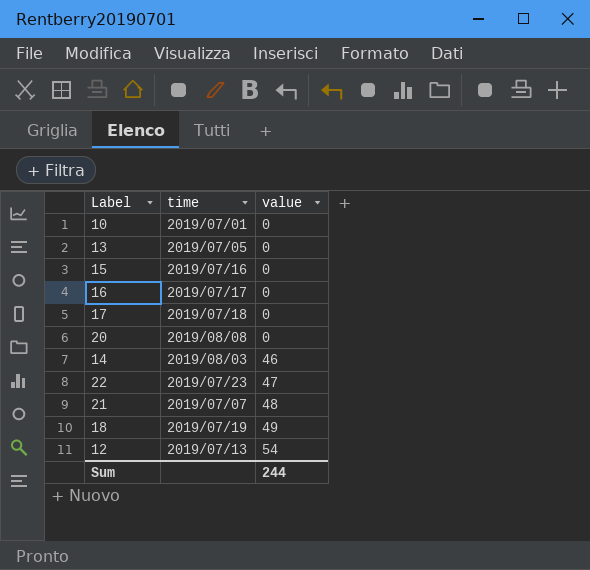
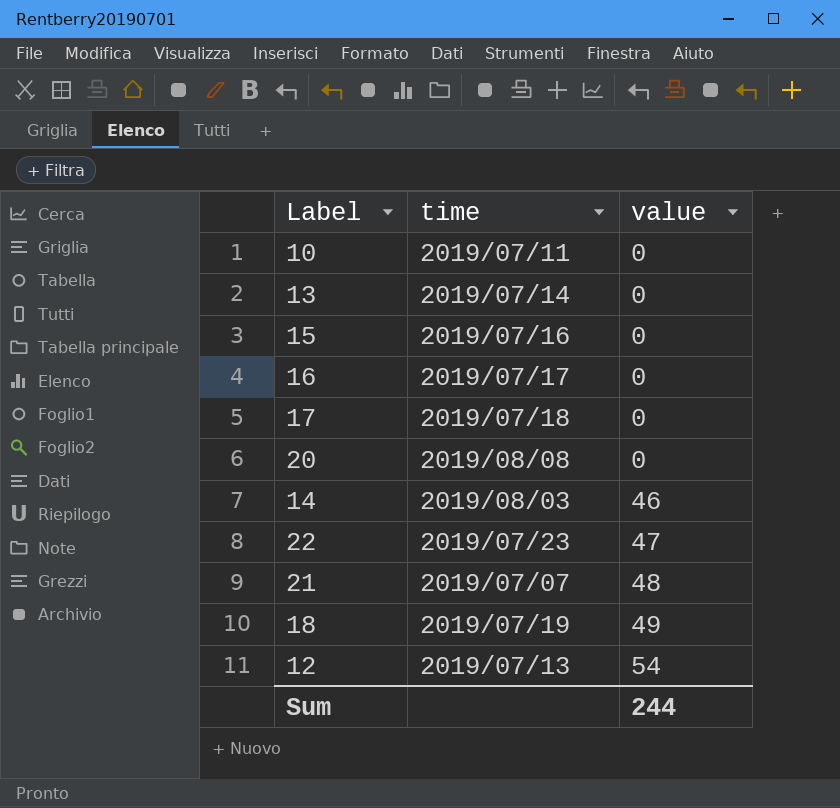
10 | time: 2019/07/01 -> 2019/07/11
13 | time: 2019/07/05 -> 2019/07/14

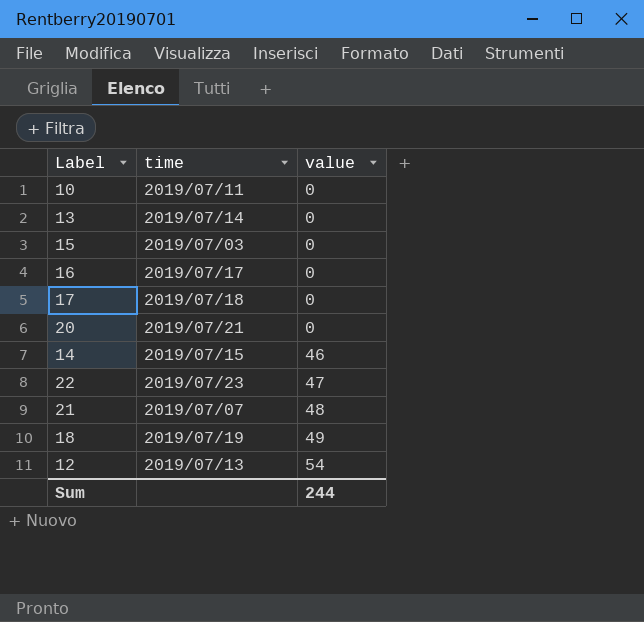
15 | time: 2019/07/16 -> 2019/07/03
20 | time: 2019/08/08 -> 2019/07/21
14 | time: 2019/08/03 -> 2019/07/15

